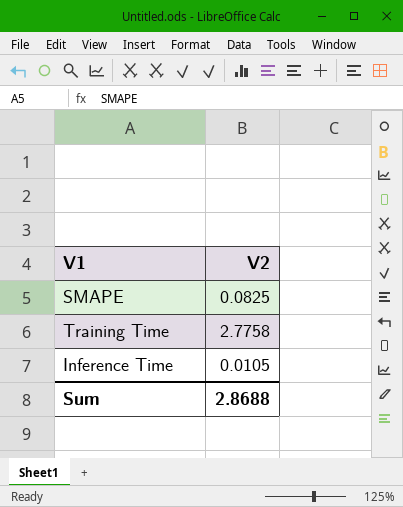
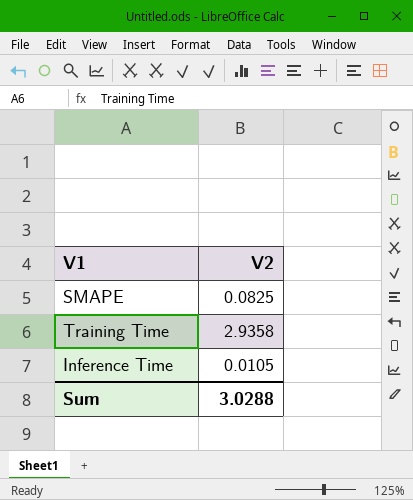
Training Time | V2: 2.7758 -> 2.9358
Sum | V2: 2.8688 -> 3.0288

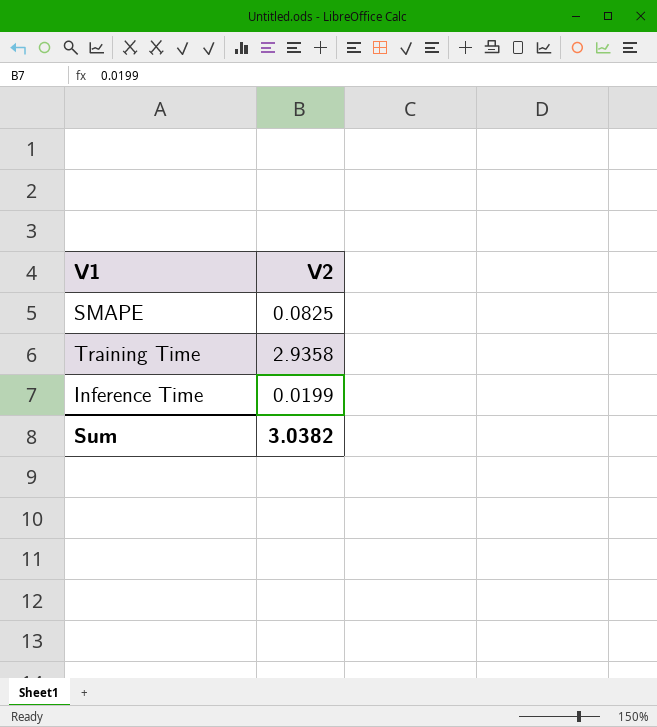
Inference Time | V2: 0.0105 -> 0.0199
Sum | V2: 3.0288 -> 3.0382

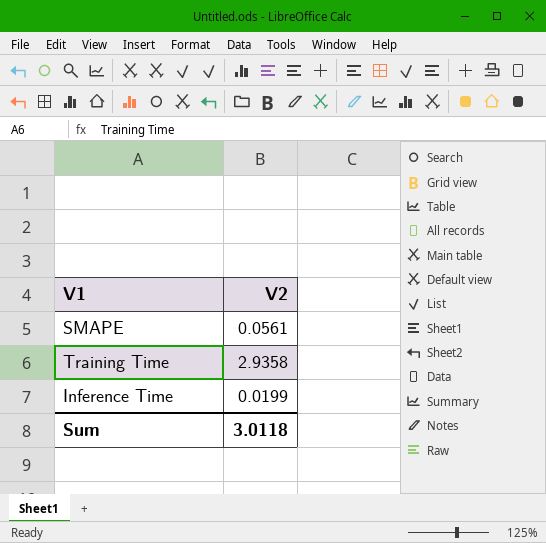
SMAPE | V2: 0.0825 -> 0.0561
Sum | V2: 3.0382 -> 3.0118

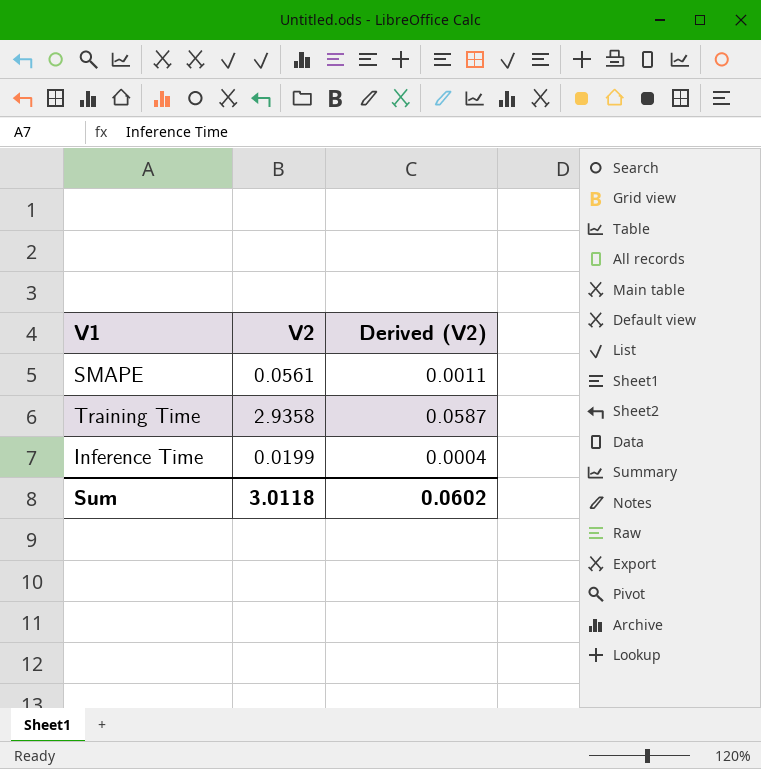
column Derived (V2) | formula: none -> [V2] * 0.02

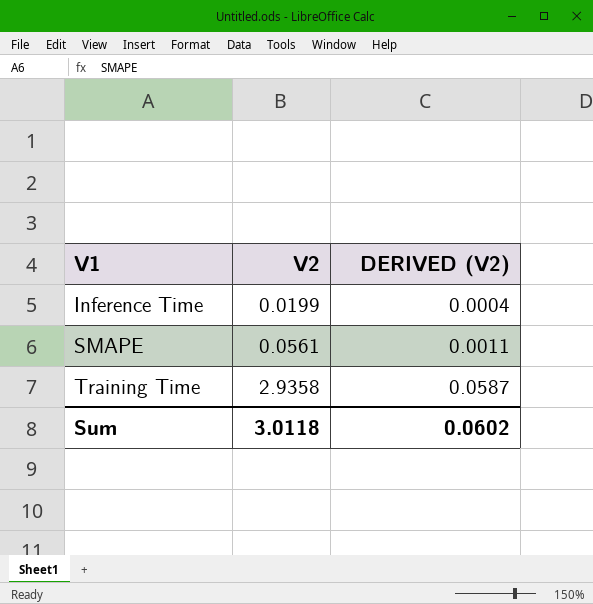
row order: none -> V1 ascending
column name: Derived (V2) -> DERIVED (V2)

